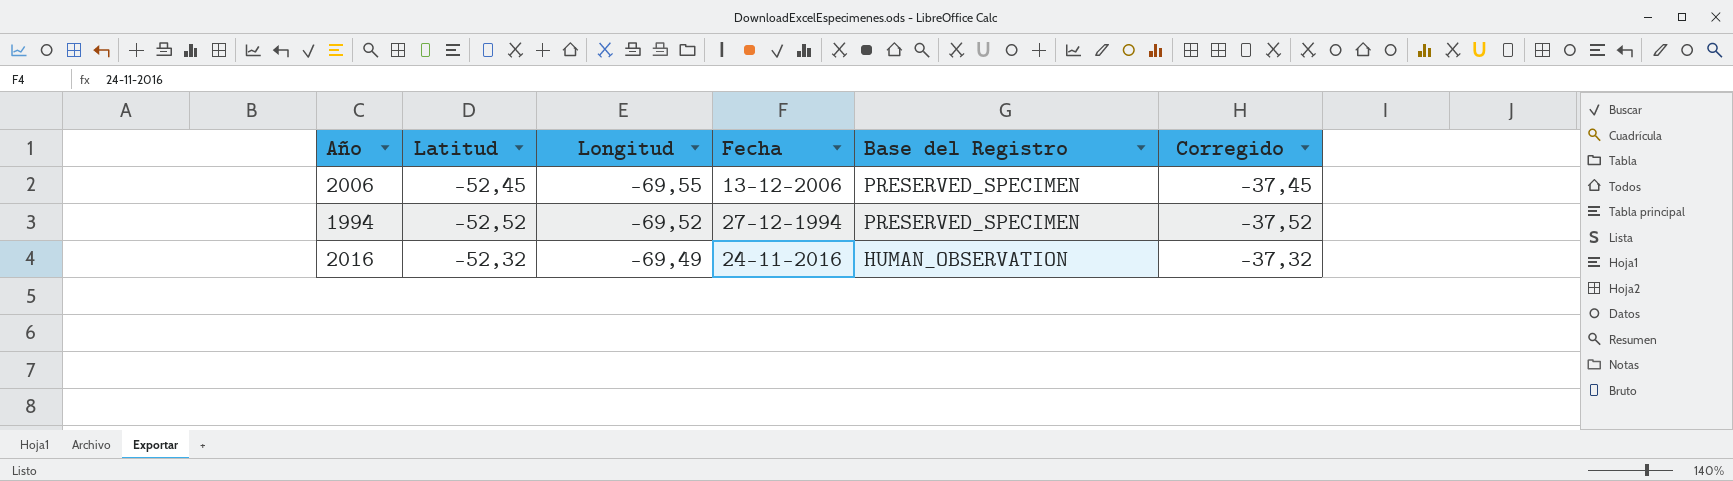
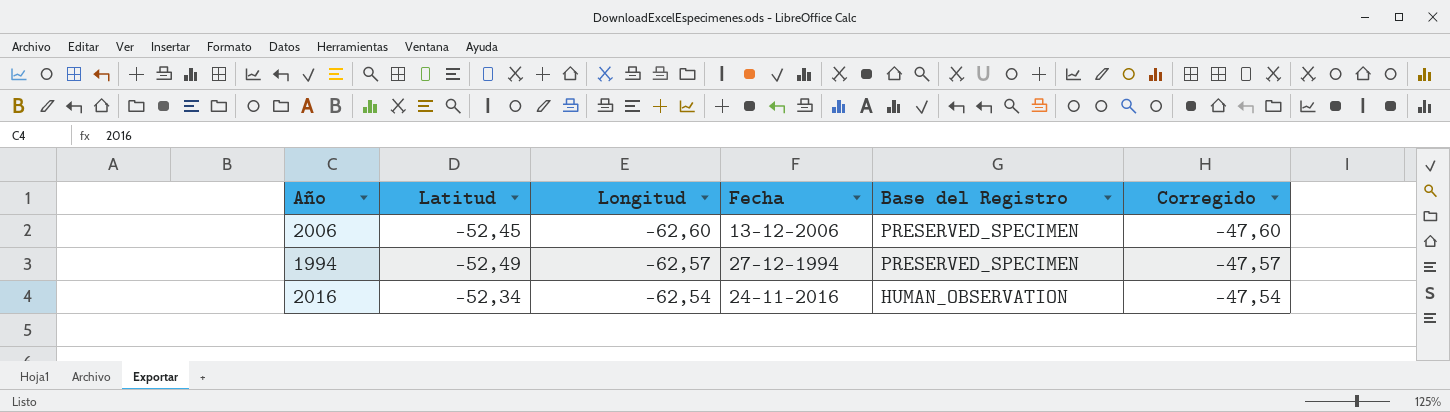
column Corregido | formula: [Latitud] + 15 -> [Longitud] + 15
2006 | Longitud: -69,55 -> -62,60
1994 | Latitud: -52,52 -> -52,49
1994 | Longitud: -69,52 -> -62,57
2016 | Latitud: -52,32 -> -52,34
2016 | Longitud: -69,49 -> -62,54

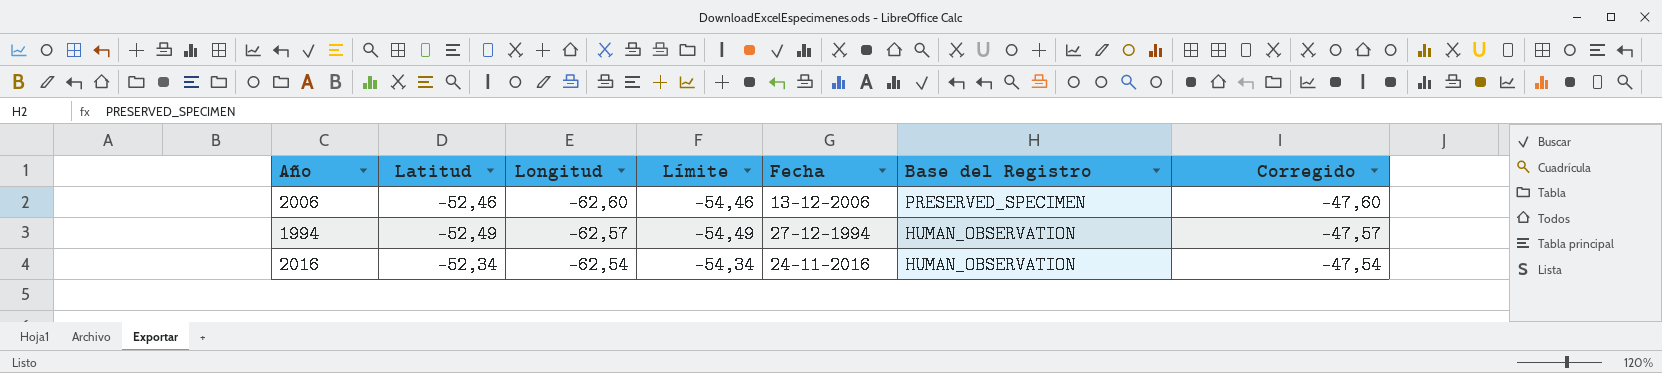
column Límite | formula: none -> [Latitud] - 2
2006 | Latitud: -52,45 -> -52,46
1994 | Base del Registro: PRESERVED_SPECIMEN -> HUMAN_OBSERVATION

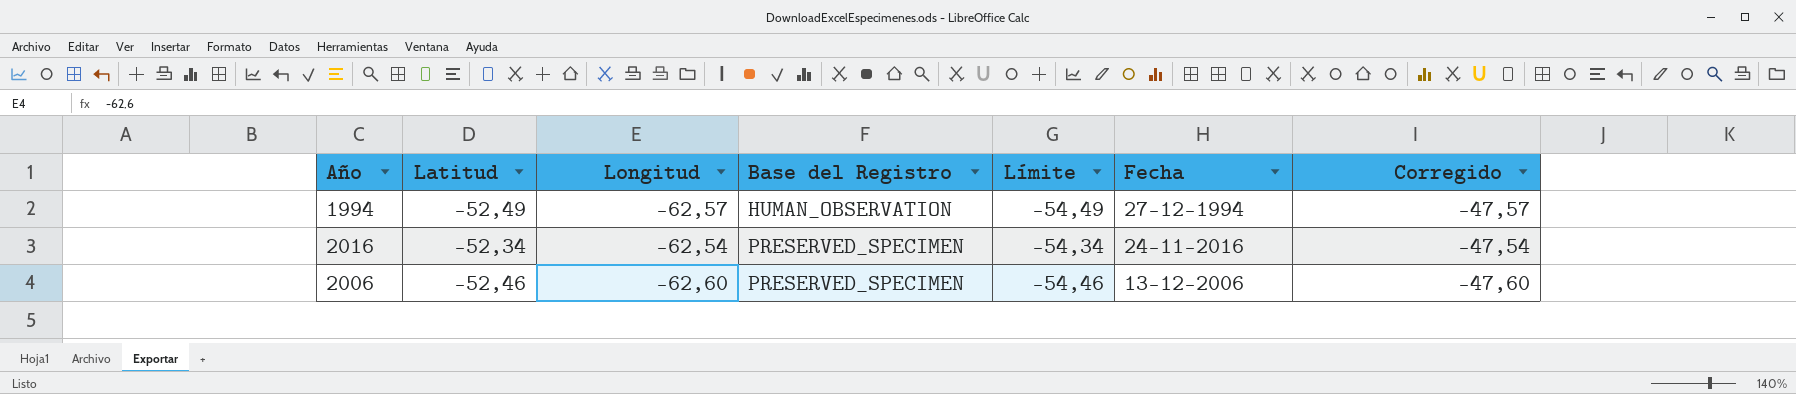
row order: Longitud ascending -> Base del Registro ascending
column Base del Registro | position: 6 -> 4
2016 | Base del Registro: HUMAN_OBSERVATION -> PRESERVED_SPECIMEN

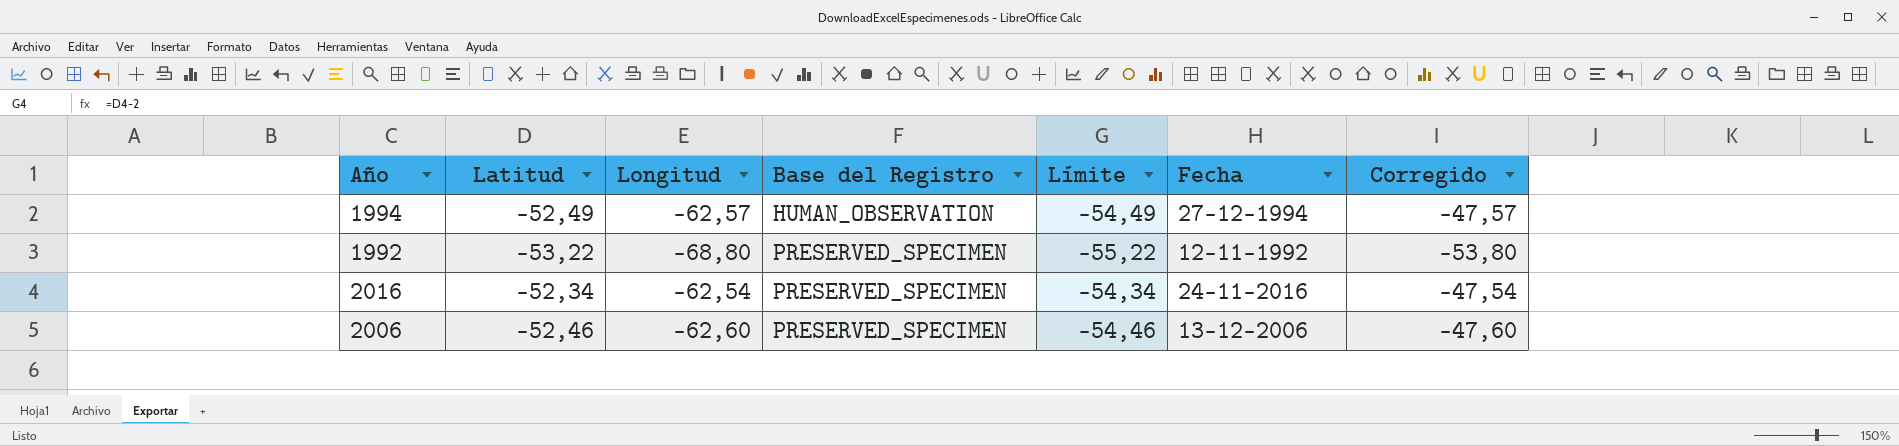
row 1992: none -> -53,22 | -68,80 | PRESERVED_SPECIMEN | -55,22 | 12-11-1992 | -53,80

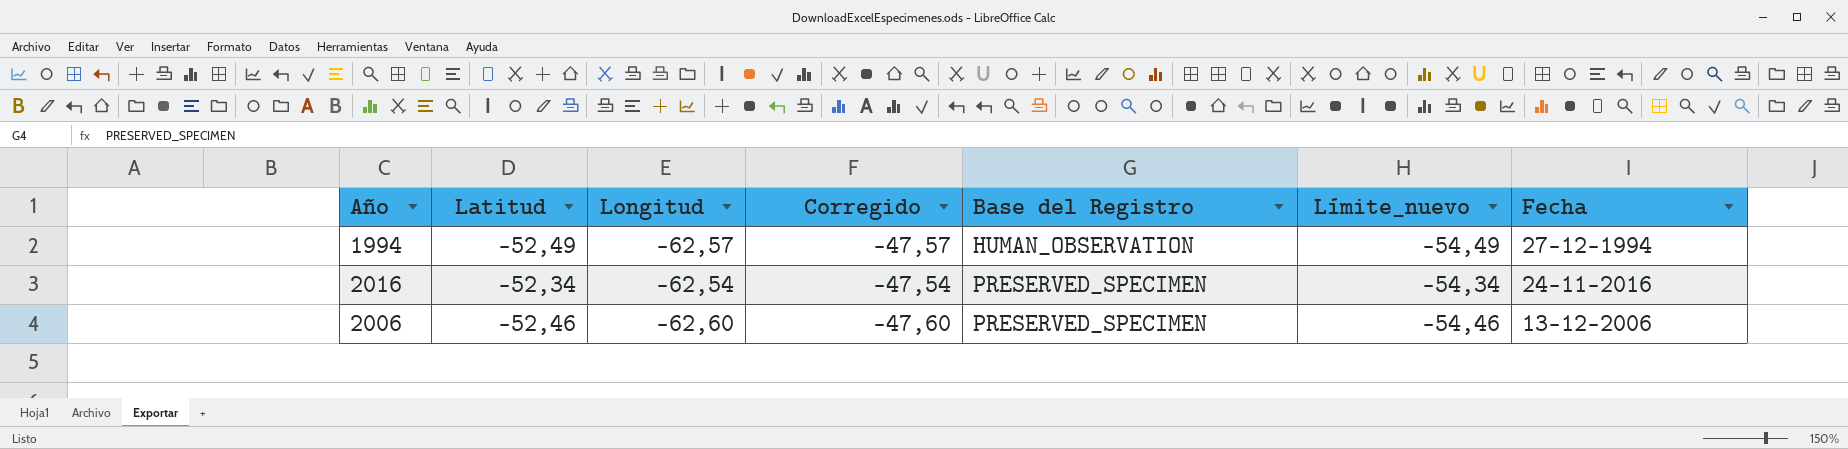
column Corregido | position: 7 -> 4
column name: Límite -> Límite_nuevo
row 1992: -53,22 | -68,80 | PRESERVED_SPECIMEN | -55,22 | 12-11-1992 | -53,80 -> none

